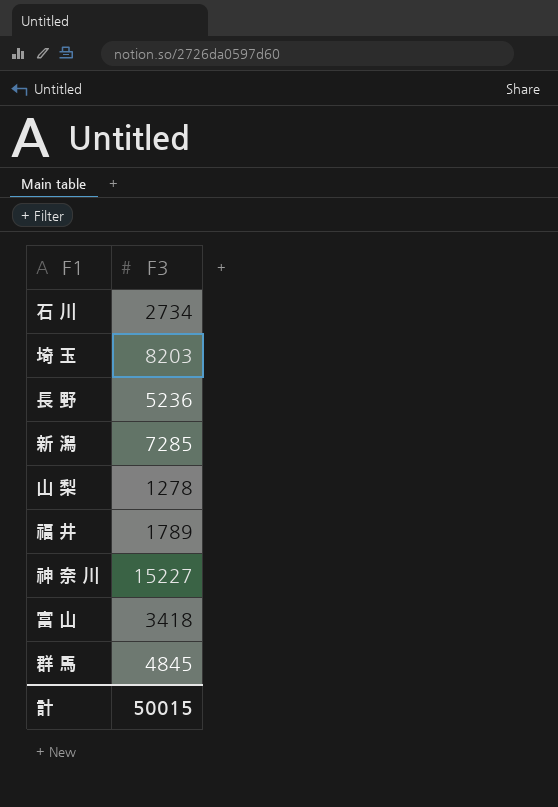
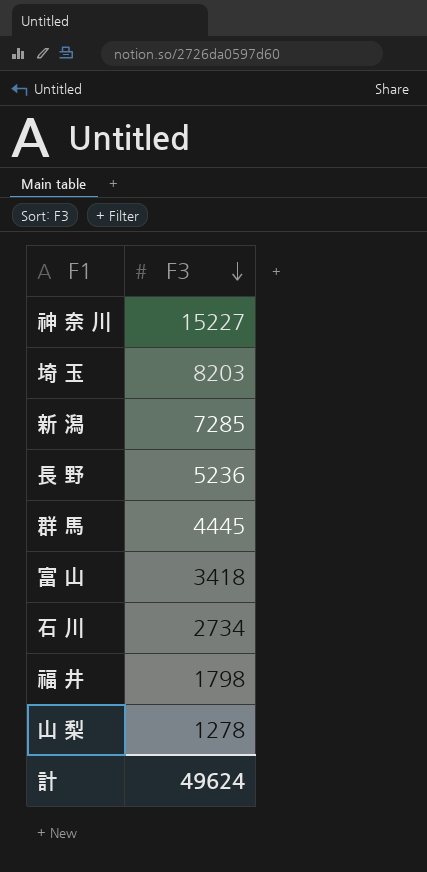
row order: none -> F3 descending
群 馬 | F3: 4845 -> 4445
福 井 | F3: 1789 -> 1798
計 | F3: 50015 -> 49624

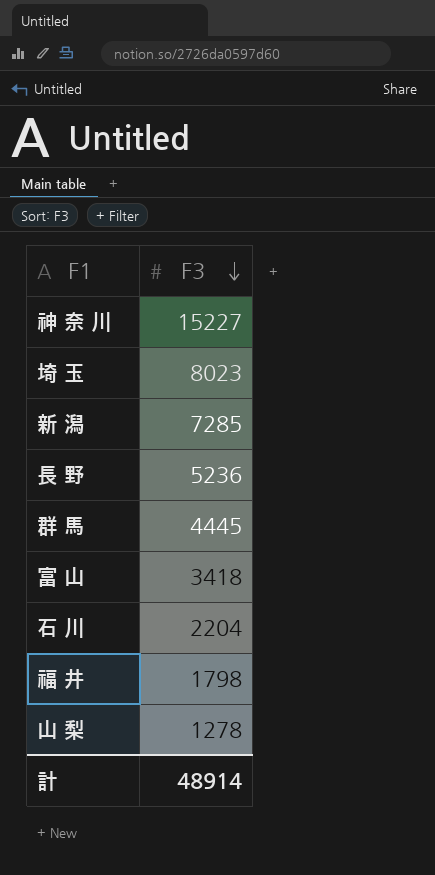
埼 玉 | F3: 8203 -> 8023
石 川 | F3: 2734 -> 2204
計 | F3: 49624 -> 48914

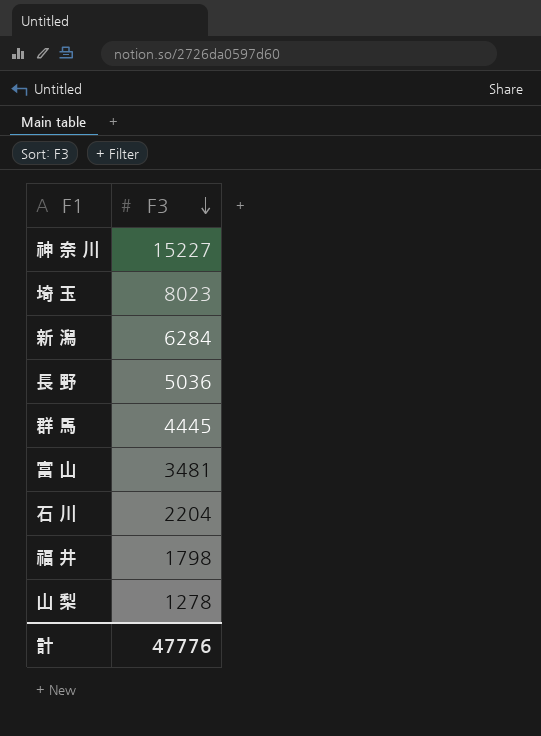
新 潟 | F3: 7285 -> 6284
長 野 | F3: 5236 -> 5036
富 山 | F3: 3418 -> 3481
計 | F3: 48914 -> 47776

